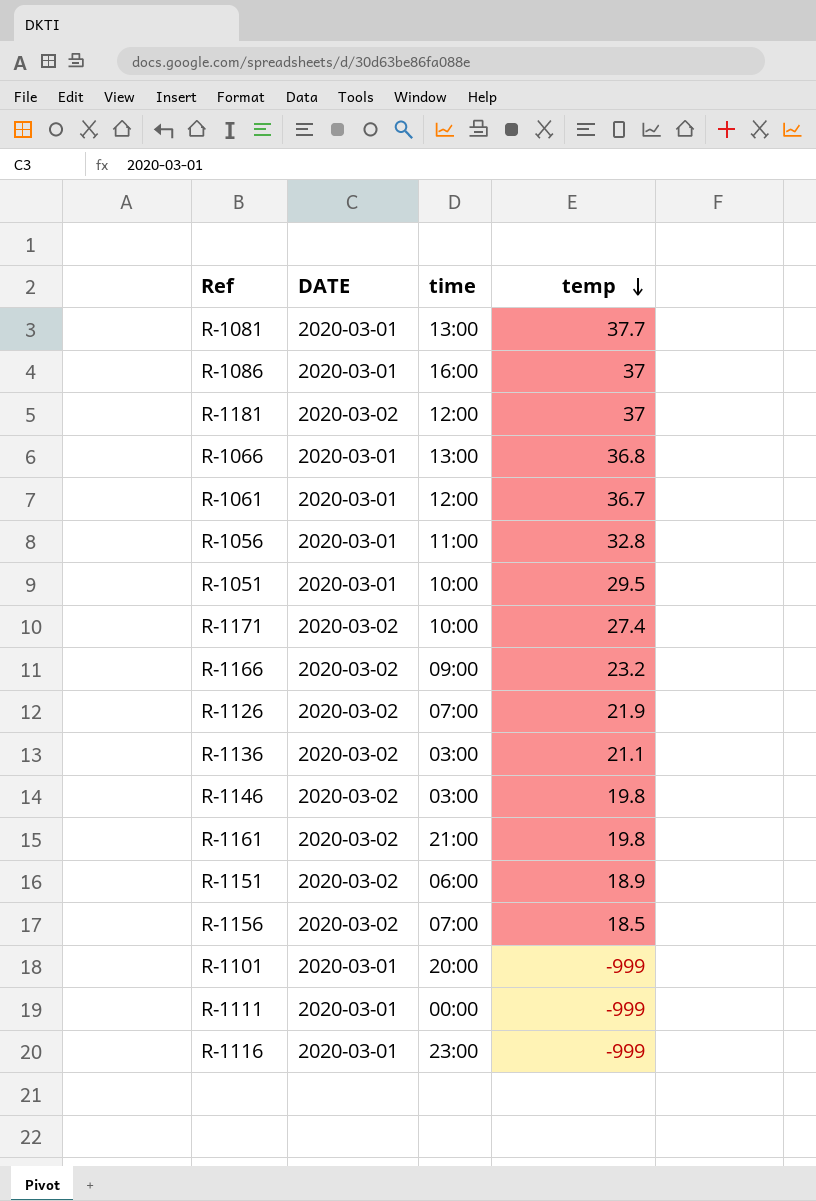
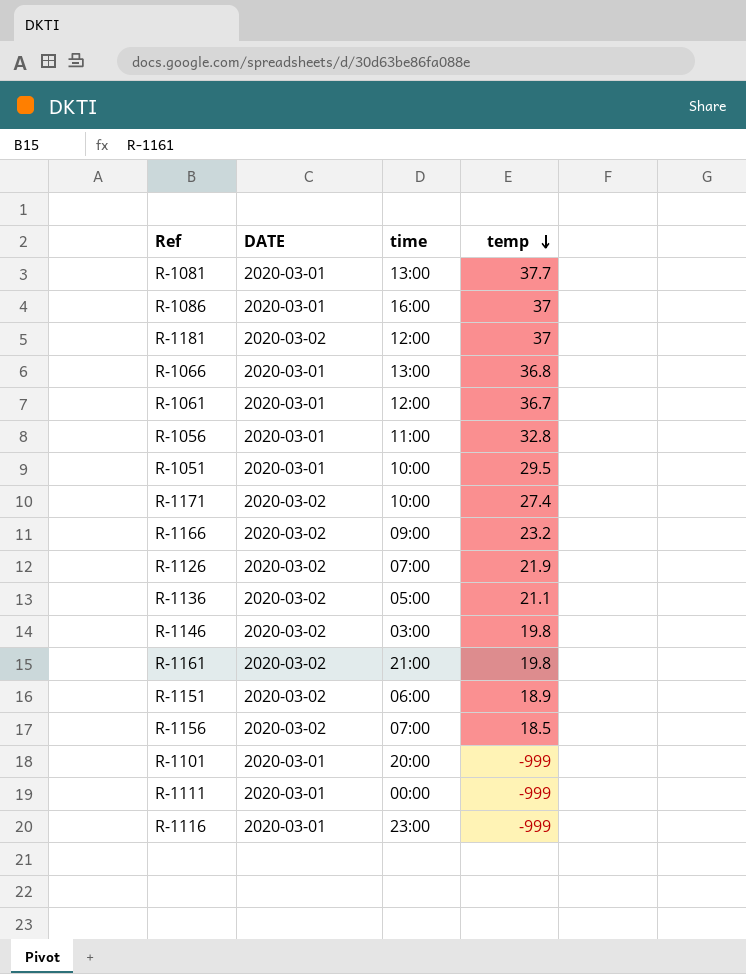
R-1136 | time: 03:00 -> 05:00

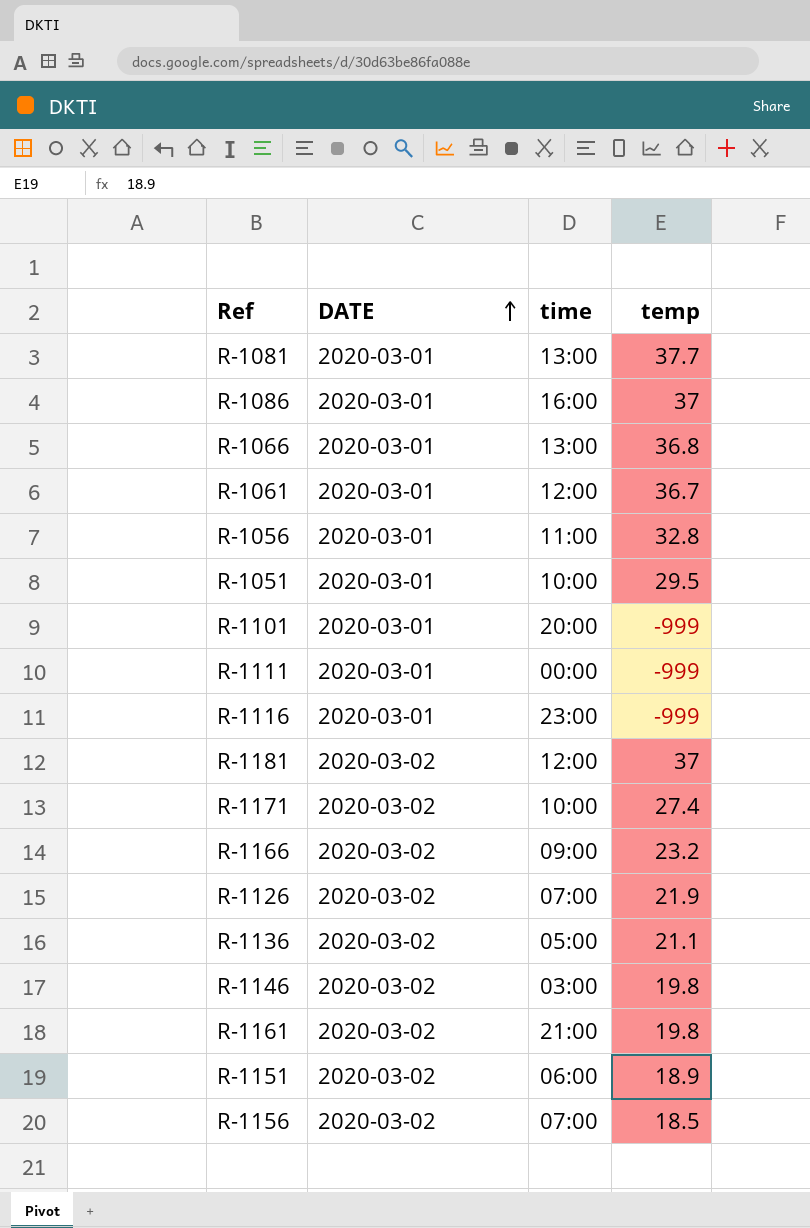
row order: temp descending -> DATE ascending

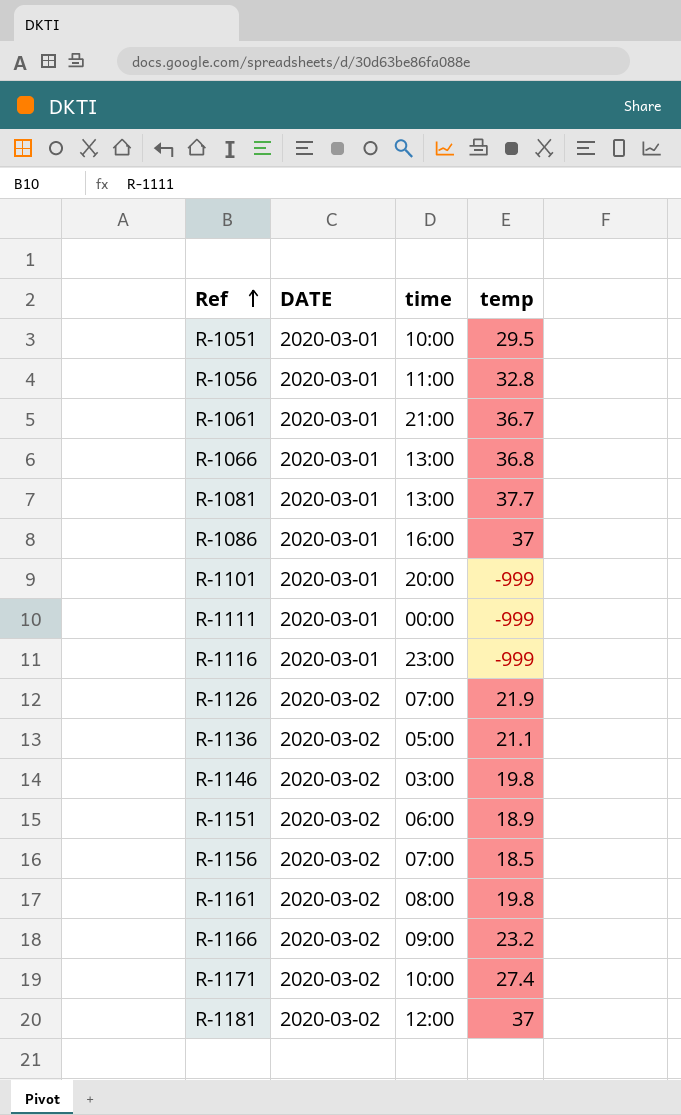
row order: DATE ascending -> Ref ascending
R-1061 | time: 12:00 -> 21:00
R-1161 | time: 21:00 -> 08:00

